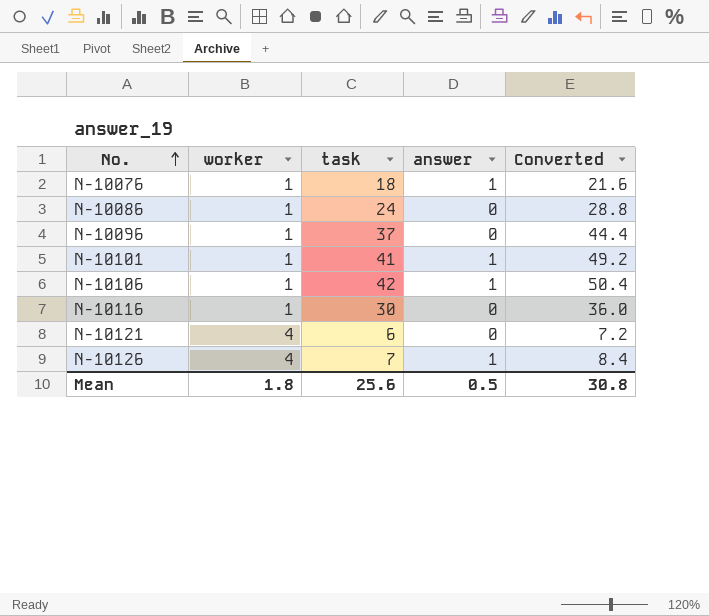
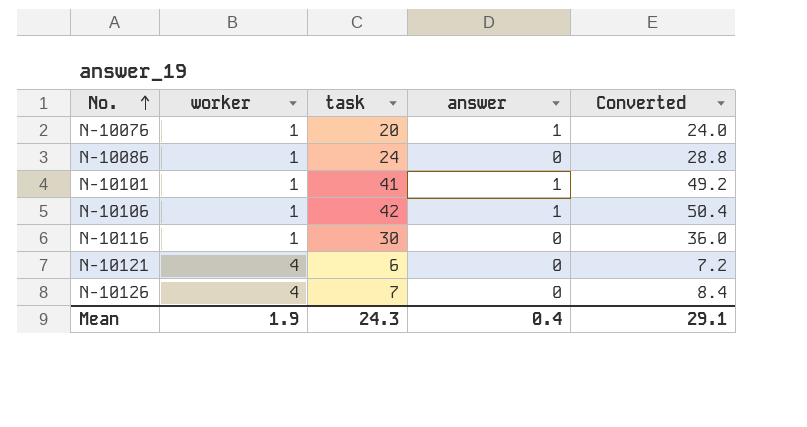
row N-10096: 1 | 37 | 0 | 44.4 -> none
N-10076 | task: 18 -> 20
N-10076 | Converted: 21.6 -> 24.0
N-10126 | answer: 1 -> 0
Mean | worker: 1.8 -> 1.9
Mean | task: 25.6 -> 24.3
Mean | answer: 0.5 -> 0.4
Mean | Converted: 30.8 -> 29.1

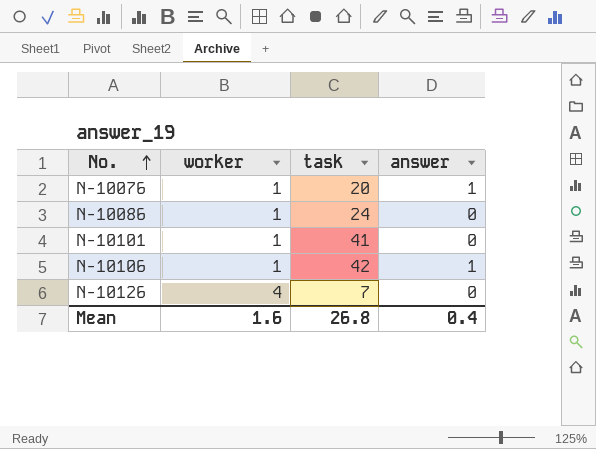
column Converted | formula: [task] * 1.2 -> none
row N-10116: 1 | 30 | 0 | 36.0 -> none
row N-10121: 4 | 6 | 0 | 7.2 -> none
N-10101 | answer: 1 -> 0
Mean | worker: 1.9 -> 1.6
Mean | task: 24.3 -> 26.8

